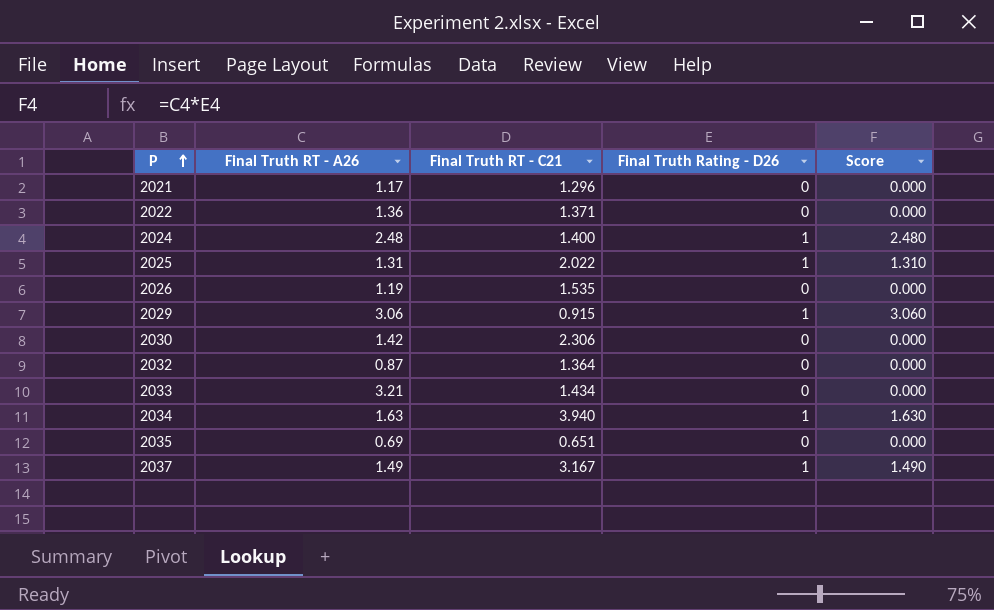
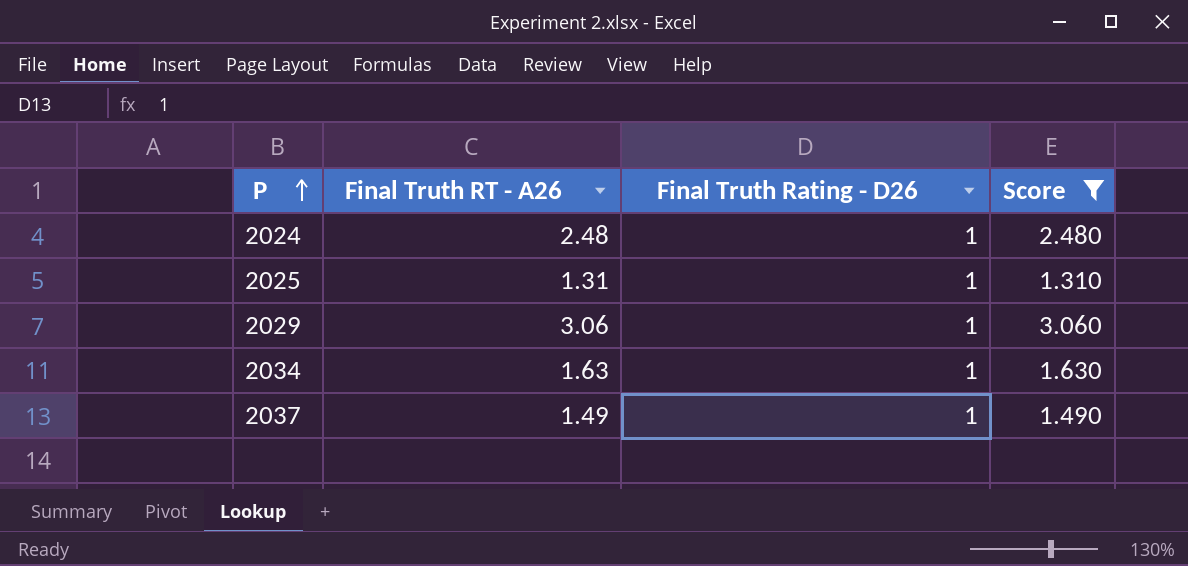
filter: none -> Score != 0.000
column Final Truth RT - C21 | position: 3 -> none

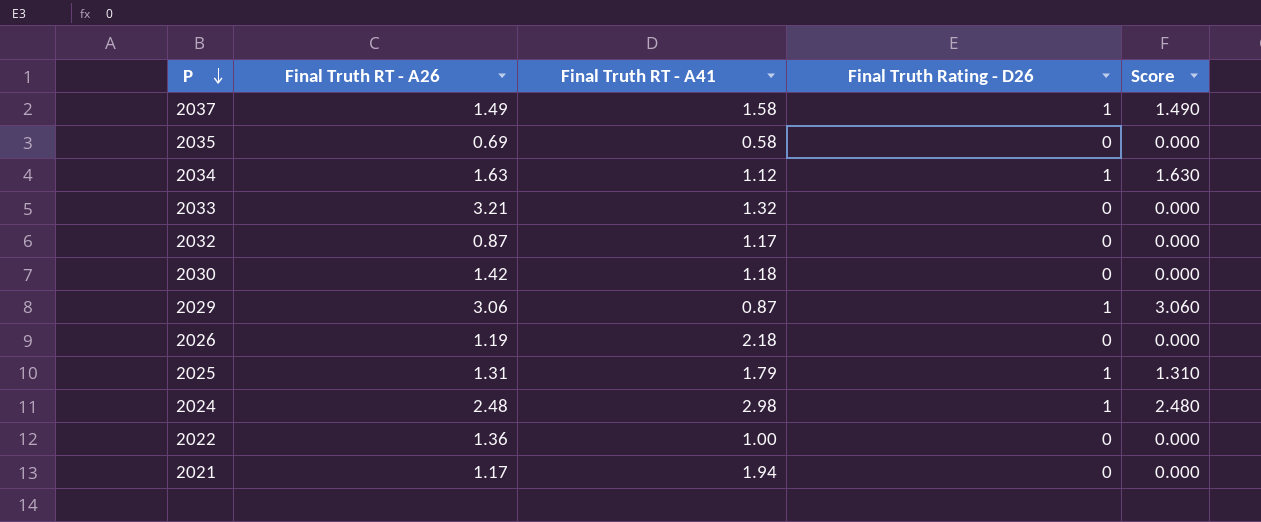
filter: Score != 0.000 -> none
row order: P ascending -> P descending
column Final Truth RT - A41 | position: none -> 3

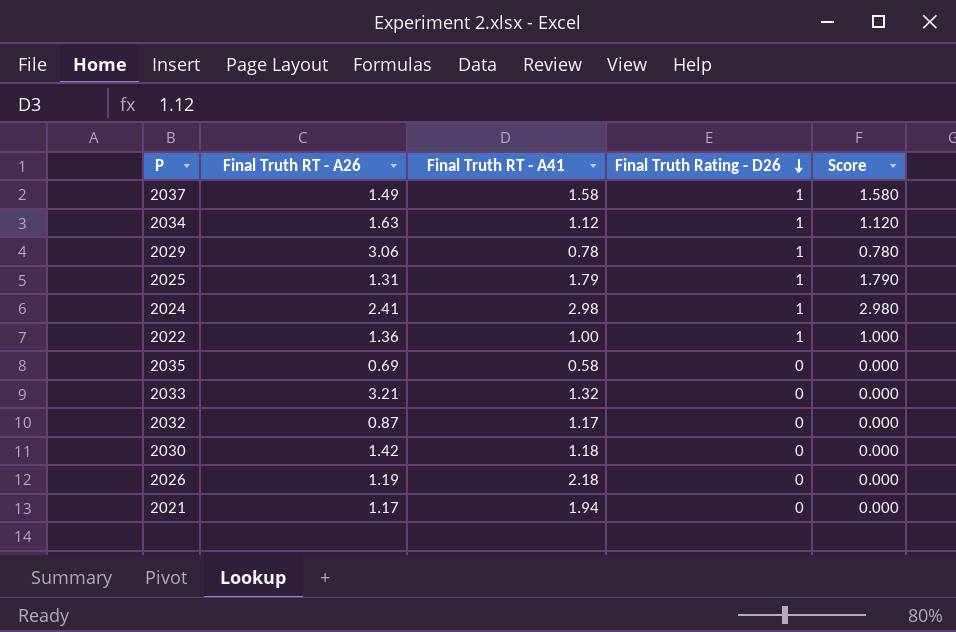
row order: P descending -> Final Truth Rating - D26 descending
column Score | formula: [Final Truth RT - A26] * [Final Truth Rating - D26] -> [Final Truth RT - A41] * [Final Truth Rating - D26]
2029 | Final Truth RT - A41: 0.87 -> 0.78
2024 | Final Truth RT - A26: 2.48 -> 2.41
2022 | Final Truth Rating - D26: 0 -> 1

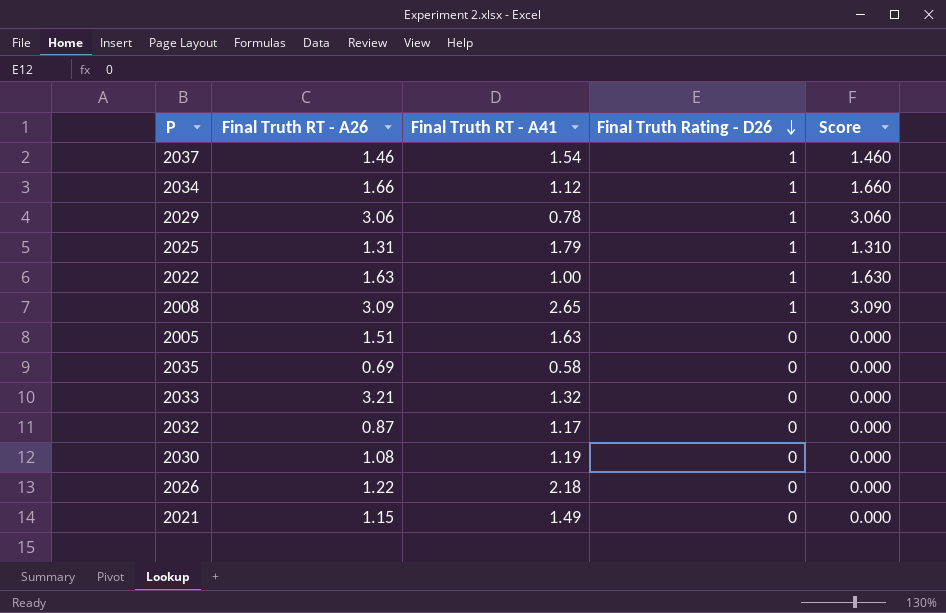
column Score | formula: [Final Truth RT - A41] * [Final Truth Rating - D26] -> [Final Truth RT - A26] * [Final Truth Rating - D26]
row 2024: 2.41 | 2.98 | 1 | 2.980 -> none
2037 | Final Truth RT - A26: 1.49 -> 1.46
2037 | Final Truth RT - A41: 1.58 -> 1.54
2034 | Final Truth RT - A26: 1.63 -> 1.66
2022 | Final Truth RT - A26: 1.36 -> 1.63
row 2008: none -> 3.09 | 2.65 | 1 | 3.090
row 2005: none -> 1.51 | 1.63 | 0 | 0.000
2030 | Final Truth RT - A26: 1.42 -> 1.08
2030 | Final Truth RT - A41: 1.18 -> 1.19
2026 | Final Truth RT - A26: 1.19 -> 1.22
2021 | Final Truth RT - A26: 1.17 -> 1.15
2021 | Final Truth RT - A41: 1.94 -> 1.49

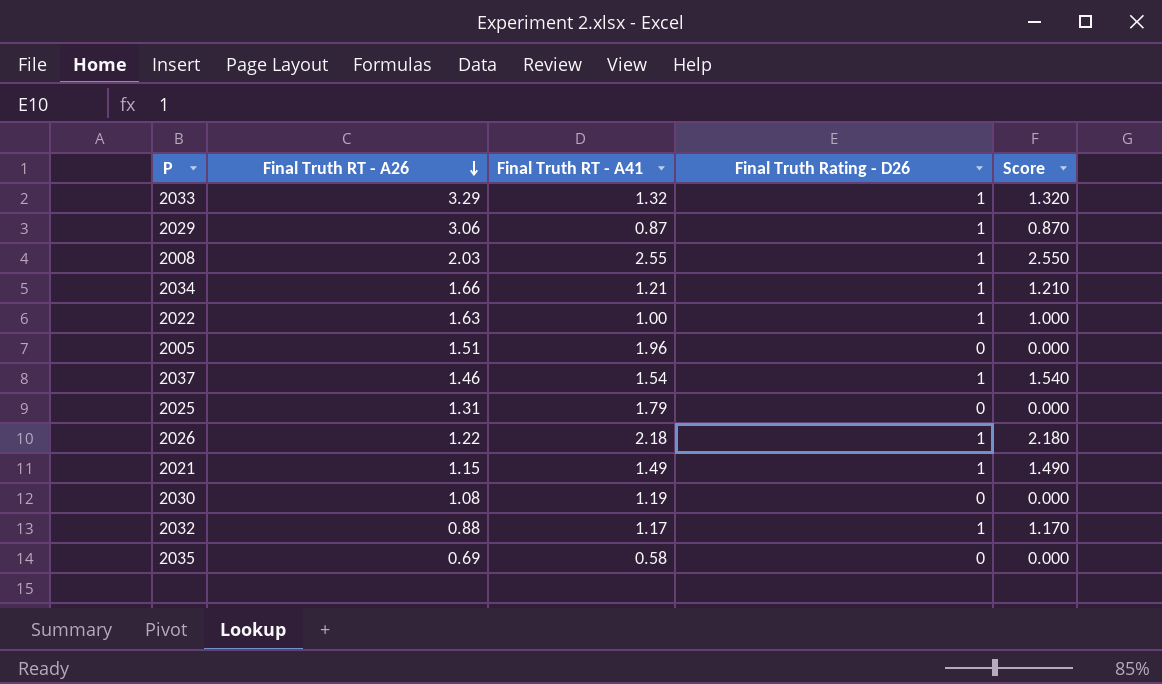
row order: Final Truth Rating - D26 descending -> Final Truth RT - A26 descending
column Score | formula: [Final Truth RT - A26] * [Final Truth Rating - D26] -> [Final Truth RT - A41] * [Final Truth Rating - D26]
2033 | Final Truth RT - A26: 3.21 -> 3.29
2033 | Final Truth Rating - D26: 0 -> 1
2029 | Final Truth RT - A41: 0.78 -> 0.87
2008 | Final Truth RT - A26: 3.09 -> 2.03
2008 | Final Truth RT - A41: 2.65 -> 2.55
2034 | Final Truth RT - A41: 1.12 -> 1.21
2005 | Final Truth RT - A41: 1.63 -> 1.96
2025 | Final Truth Rating - D26: 1 -> 0
2026 | Final Truth Rating - D26: 0 -> 1
2021 | Final Truth Rating - D26: 0 -> 1
2032 | Final Truth RT - A26: 0.87 -> 0.88
2032 | Final Truth Rating - D26: 0 -> 1

